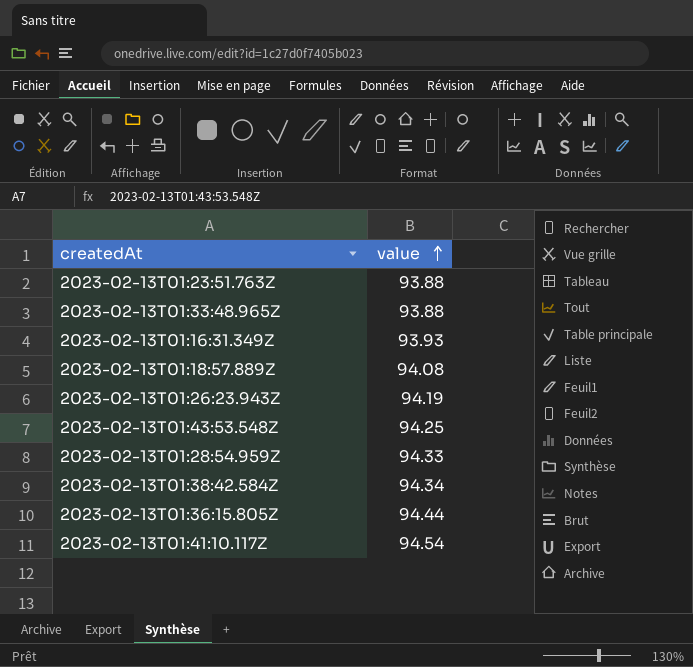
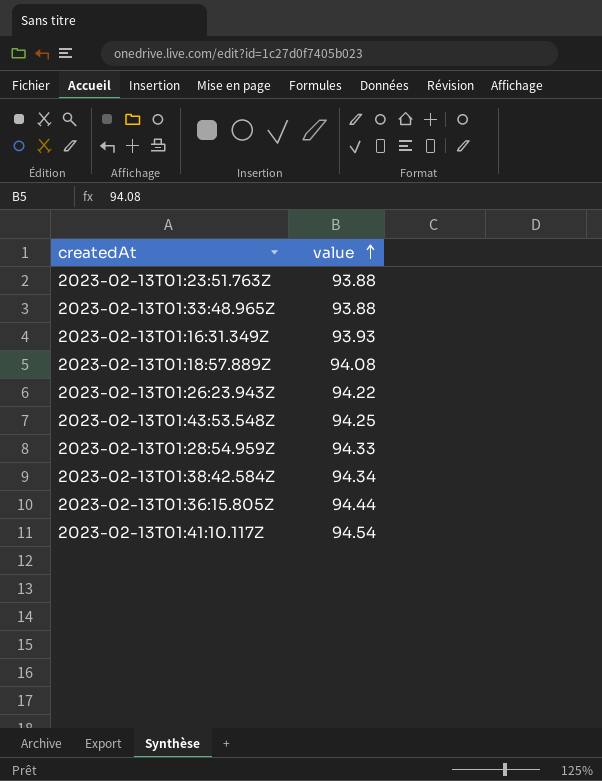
2023-02-13T01:26:23.943Z | value: 94.19 -> 94.22

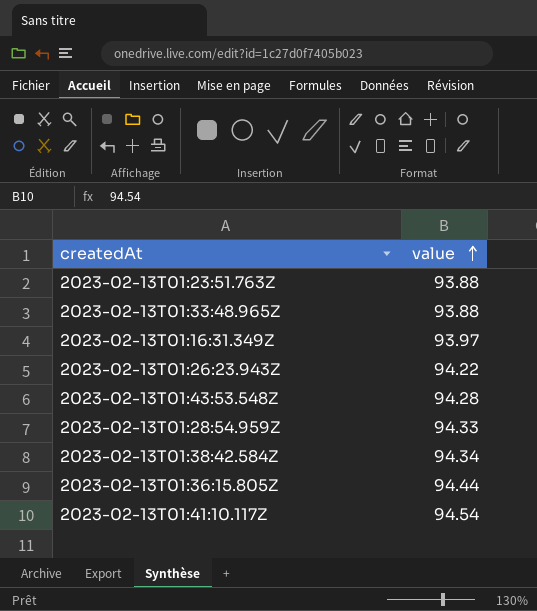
row 2023-02-13T01:18:57.889Z: 94.08 -> none
2023-02-13T01:16:31.349Z | value: 93.93 -> 93.97
2023-02-13T01:43:53.548Z | value: 94.25 -> 94.28

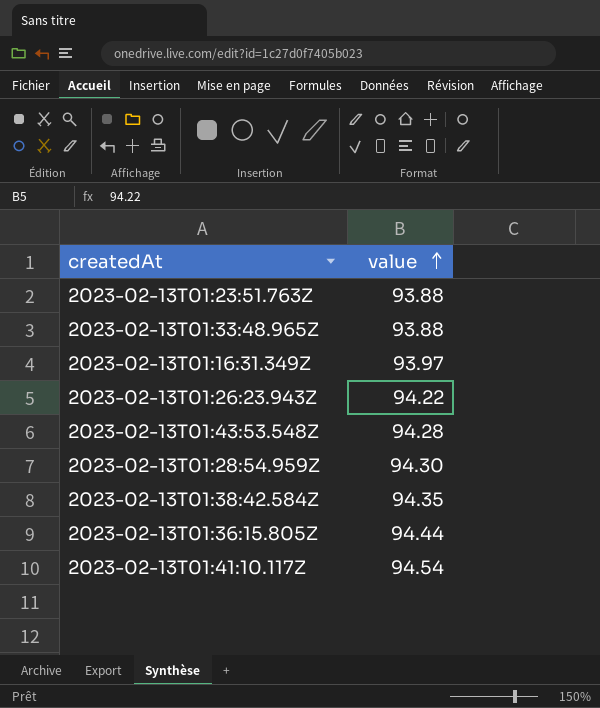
2023-02-13T01:28:54.959Z | value: 94.33 -> 94.30
2023-02-13T01:38:42.584Z | value: 94.34 -> 94.35

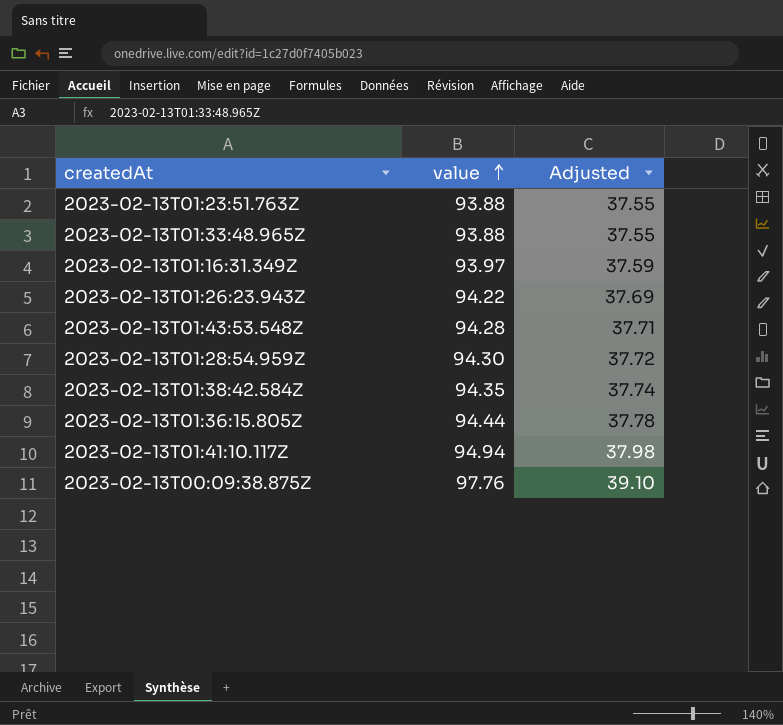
column Adjusted | formula: none -> [value] * 0.4
2023-02-13T01:41:10.117Z | value: 94.54 -> 94.94
row 2023-02-13T00:09:38.875Z: none -> 97.76 | 39.10

